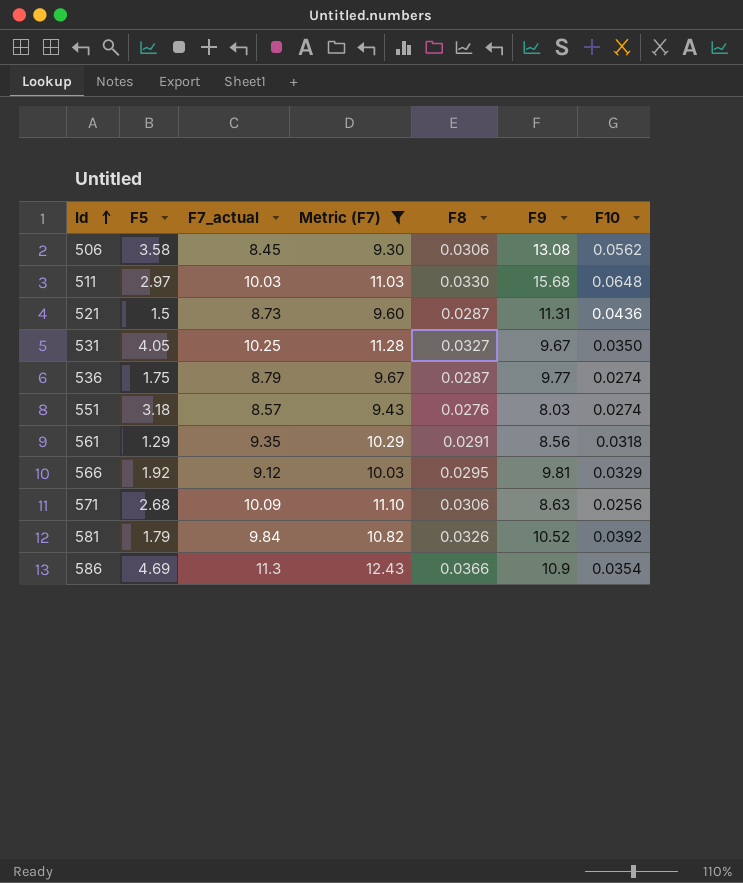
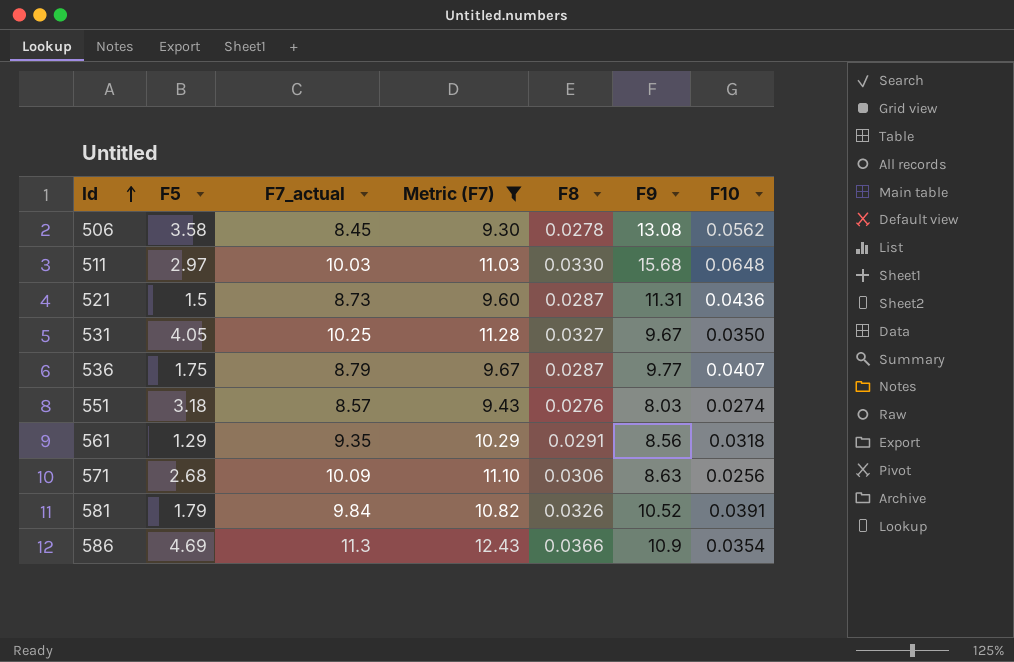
row 566: 1.92 | 9.12 | 10.03 | 0.0295 | 9.81 | 0.0329 -> none
506 | F8: 0.0306 -> 0.0278
536 | F10: 0.0274 -> 0.0407
581 | F10: 0.0392 -> 0.0391

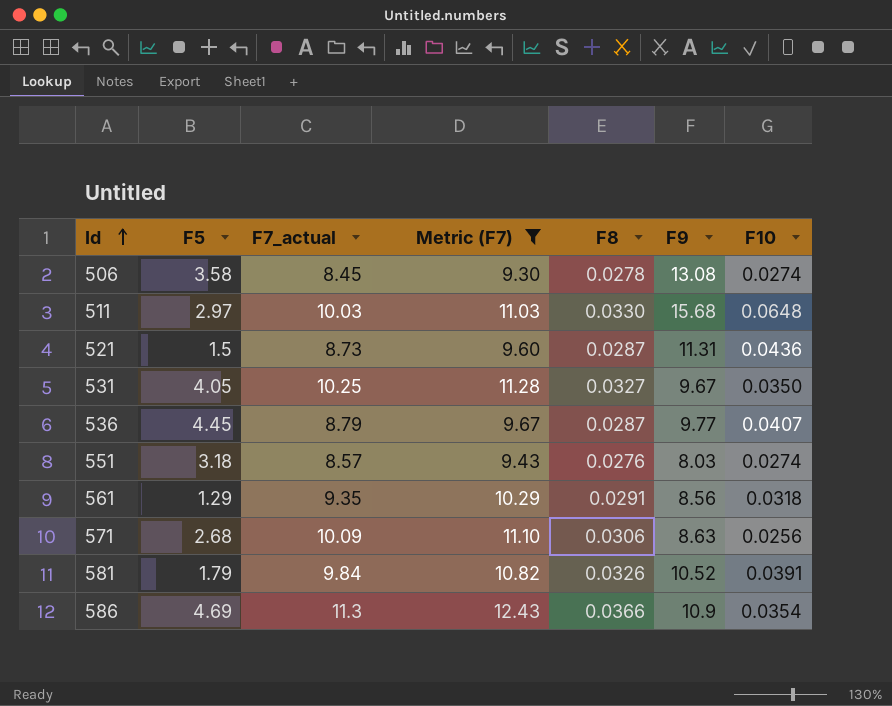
506 | F10: 0.0562 -> 0.0274
536 | F5: 1.75 -> 4.45

